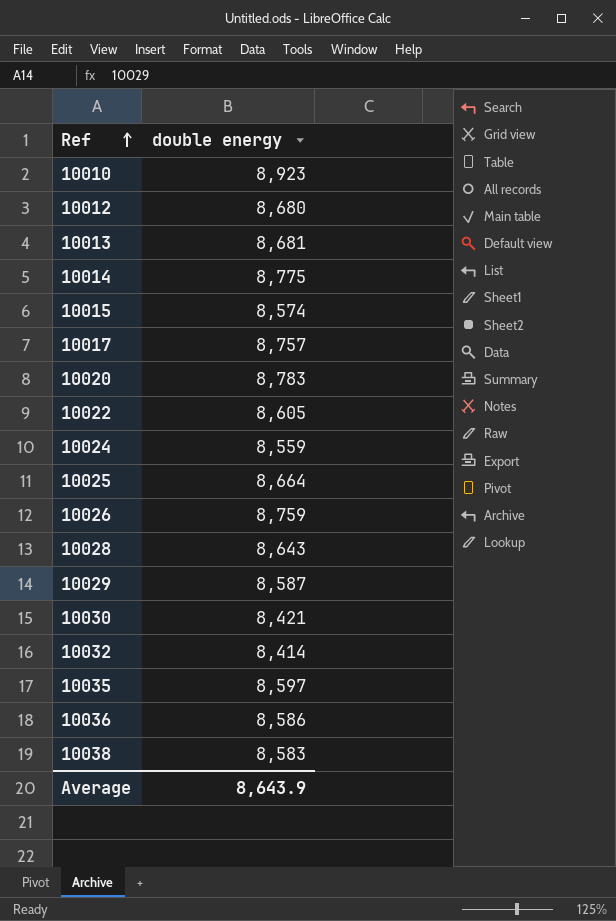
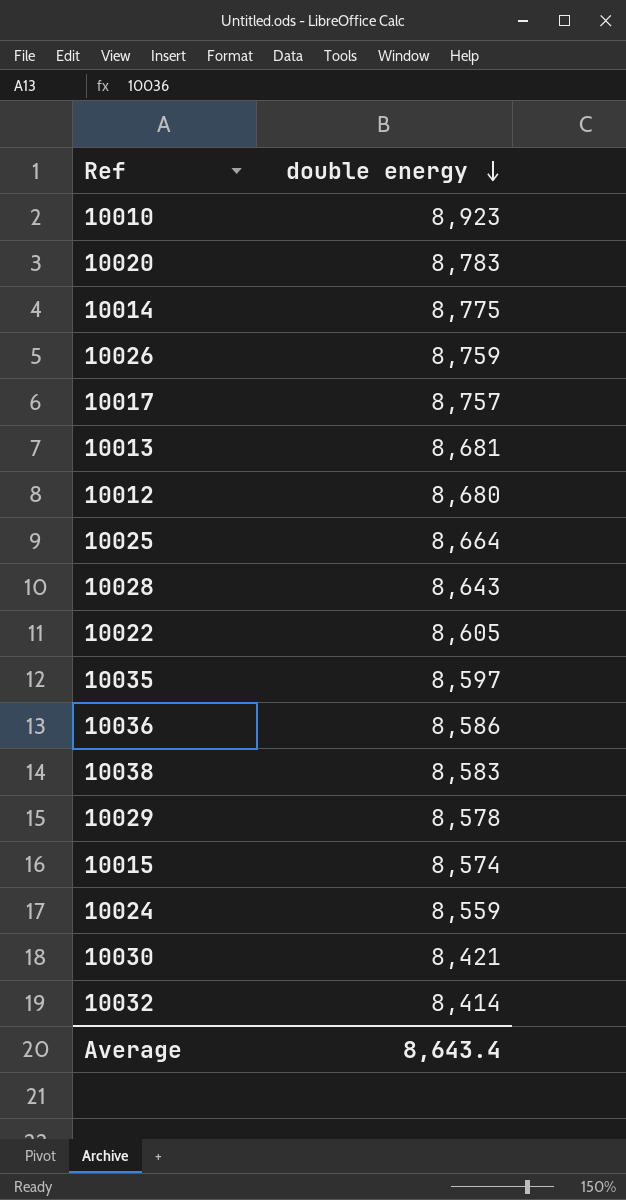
row order: Ref ascending -> double energy descending
10029 | double energy: 8,587 -> 8,578
Average | double energy: 8,643.9 -> 8,643.4

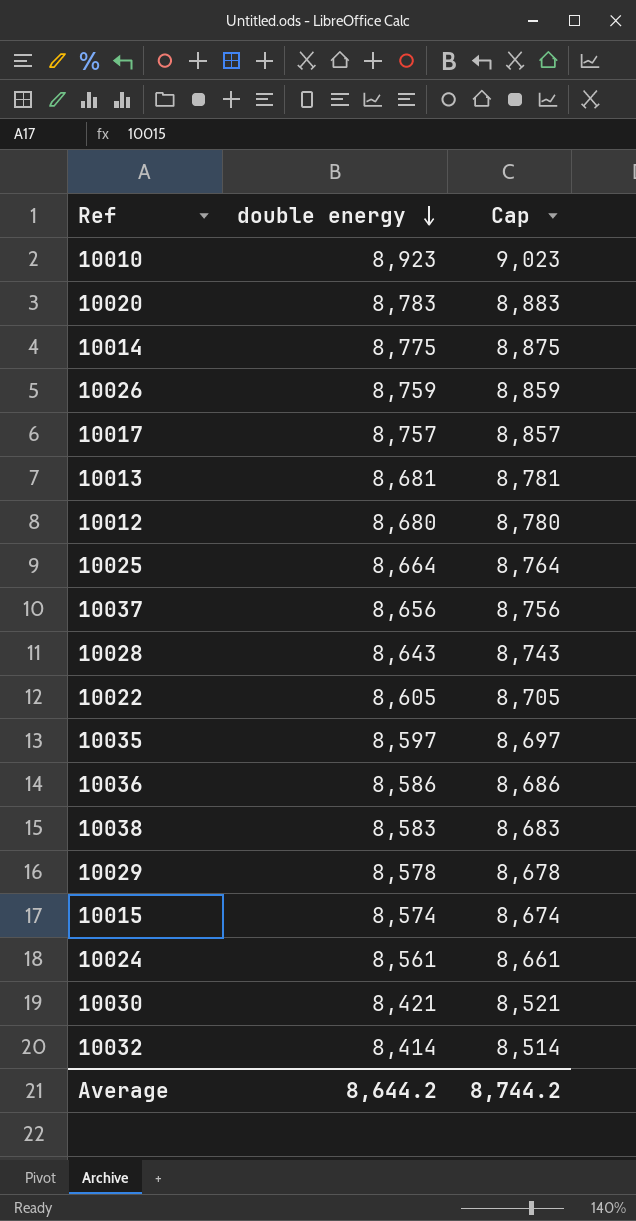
column Cap | formula: none -> [double energy] + 100
row 10037: none -> 8,656 | 8,756
10024 | double energy: 8,559 -> 8,561
Average | double energy: 8,643.4 -> 8,644.2

